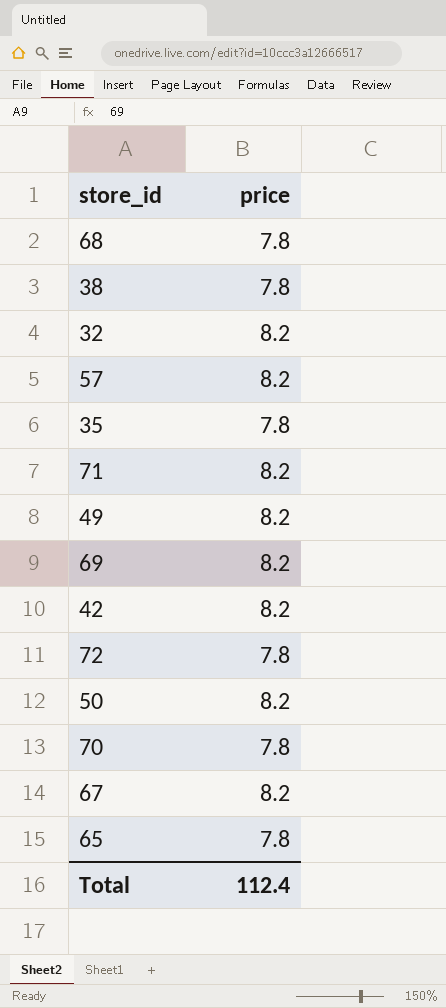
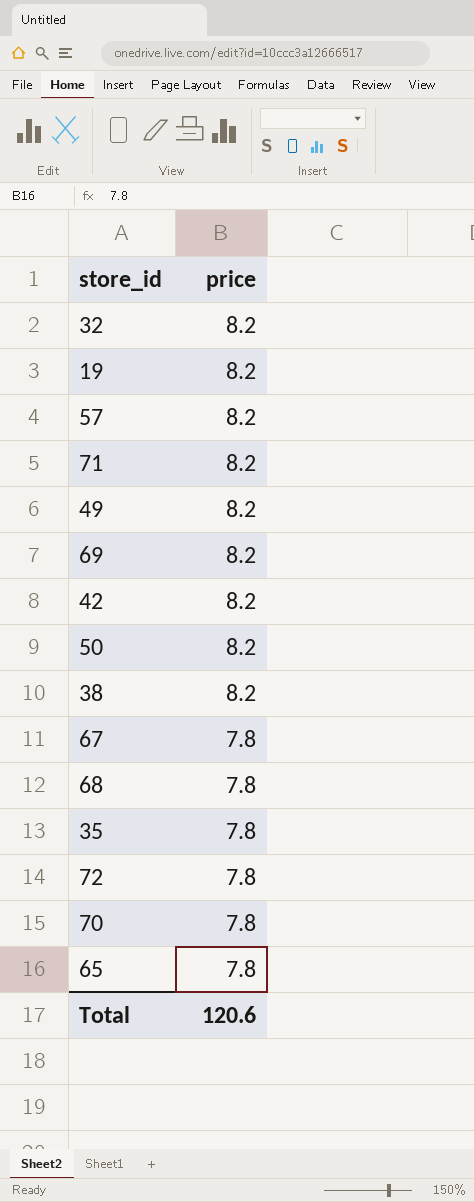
row order: none -> price descending
row 19: none -> 8.2
38 | price: 7.8 -> 8.2
67 | price: 8.2 -> 7.8
Total | price: 112.4 -> 120.6

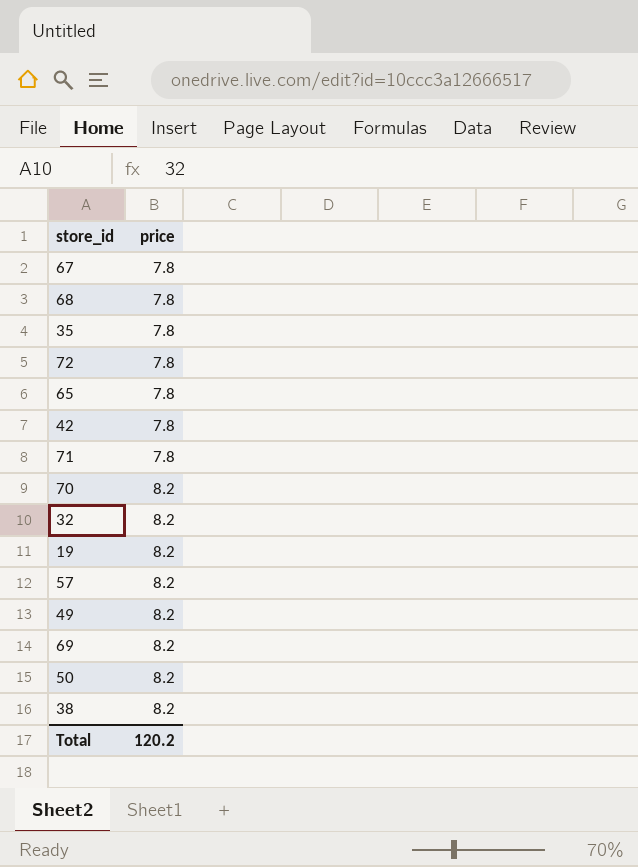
row order: price descending -> price ascending
42 | price: 8.2 -> 7.8
71 | price: 8.2 -> 7.8
70 | price: 7.8 -> 8.2
Total | price: 120.6 -> 120.2

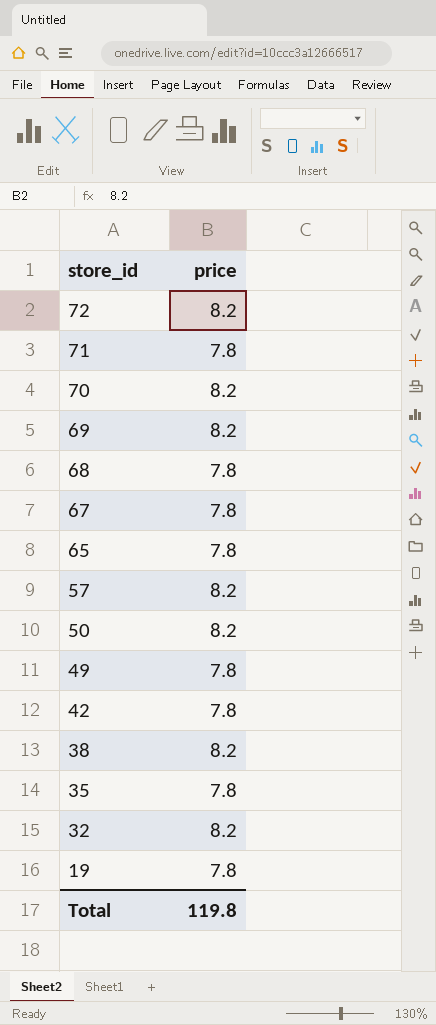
row order: price ascending -> store_id descending
72 | price: 7.8 -> 8.2
49 | price: 8.2 -> 7.8
19 | price: 8.2 -> 7.8
Total | price: 120.2 -> 119.8

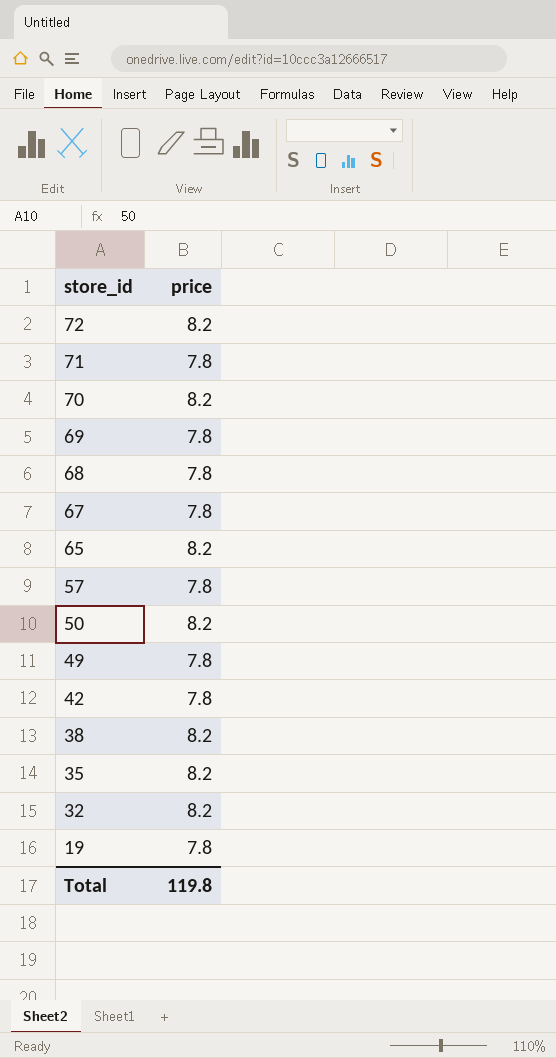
69 | price: 8.2 -> 7.8
65 | price: 7.8 -> 8.2
57 | price: 8.2 -> 7.8
35 | price: 7.8 -> 8.2

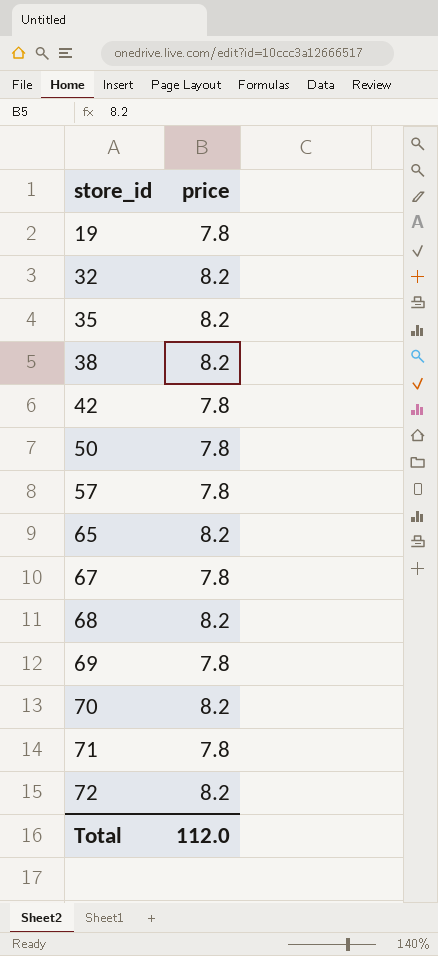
row order: store_id descending -> store_id ascending
row 49: 7.8 -> none
50 | price: 8.2 -> 7.8
68 | price: 7.8 -> 8.2
Total | price: 119.8 -> 112.0

